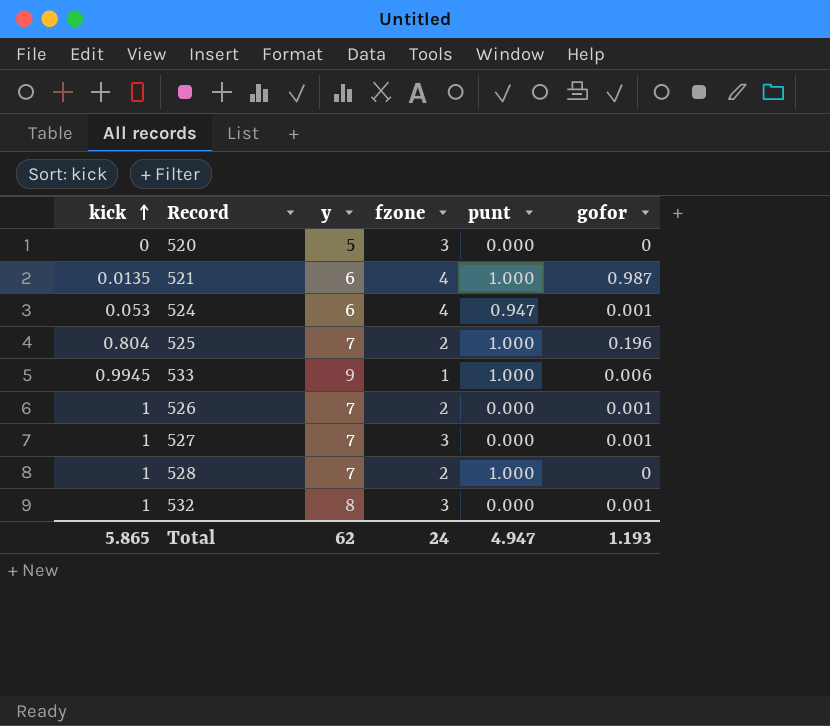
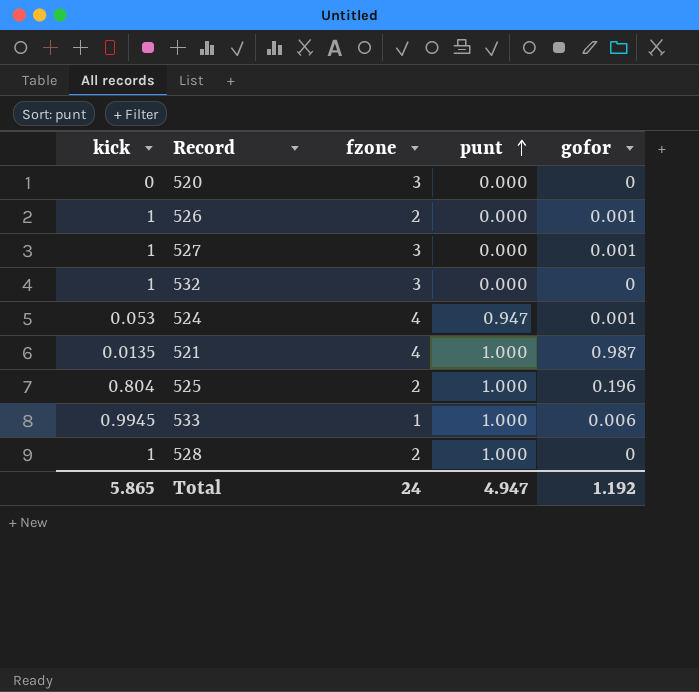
row order: kick ascending -> punt ascending
column y | position: 3 -> none
532 | gofor: 0.001 -> 0
Total | gofor: 1.193 -> 1.192

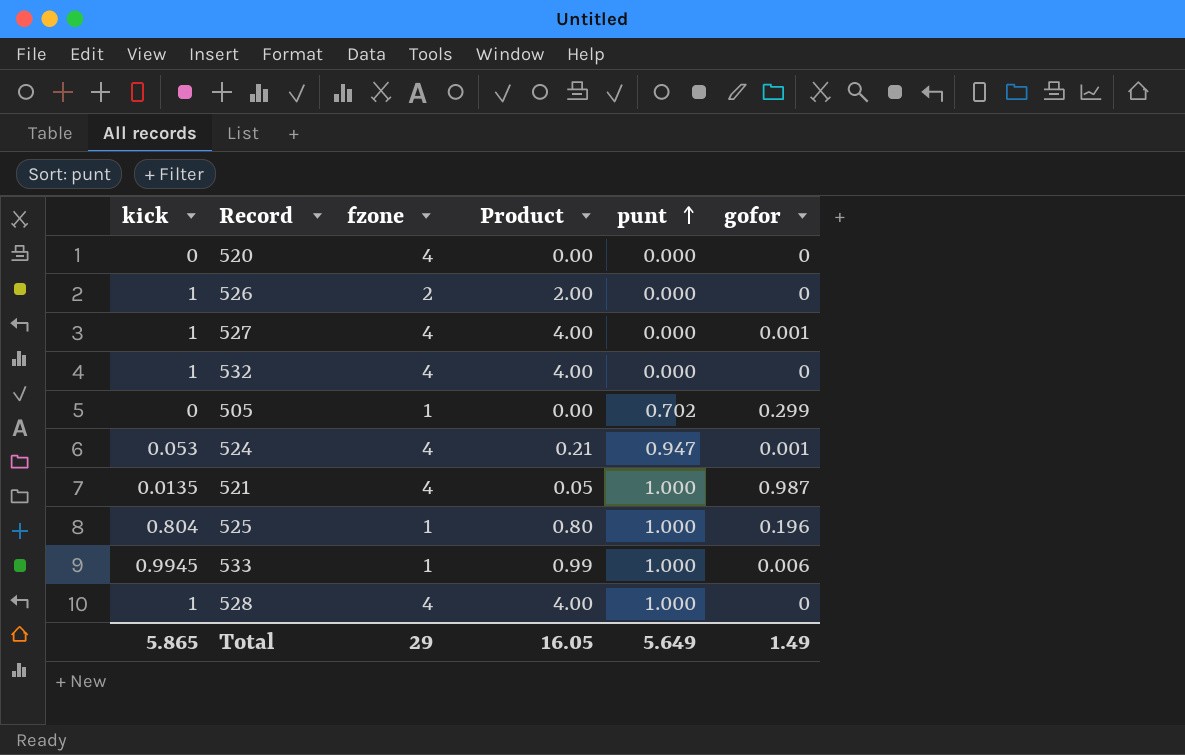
column Product | formula: none -> [kick] * [fzone]
520 | fzone: 3 -> 4
526 | gofor: 0.001 -> 0
527 | fzone: 3 -> 4
532 | fzone: 3 -> 4
row 505: none -> 0 | 1 | 0.00 | 0.702 | 0.299
525 | fzone: 2 -> 1
528 | fzone: 2 -> 4
Total | fzone: 24 -> 29
Total | punt: 4.947 -> 5.649
Total | gofor: 1.192 -> 1.49

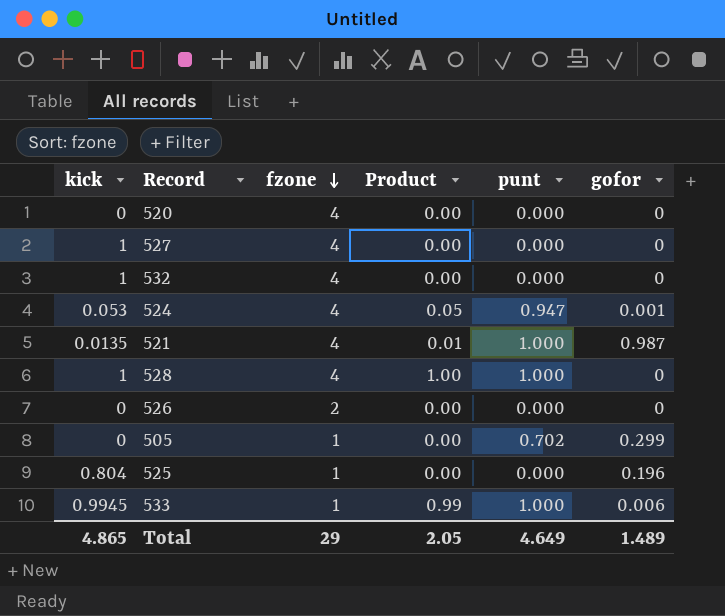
row order: punt ascending -> fzone descending
column Product | formula: [kick] * [fzone] -> [kick] * [punt]
527 | gofor: 0.001 -> 0
526 | kick: 1 -> 0
525 | punt: 1.000 -> 0.000
Total | kick: 5.865 -> 4.865
Total | Product: 16.05 -> 2.05
Total | punt: 5.649 -> 4.649
Total | gofor: 1.49 -> 1.489

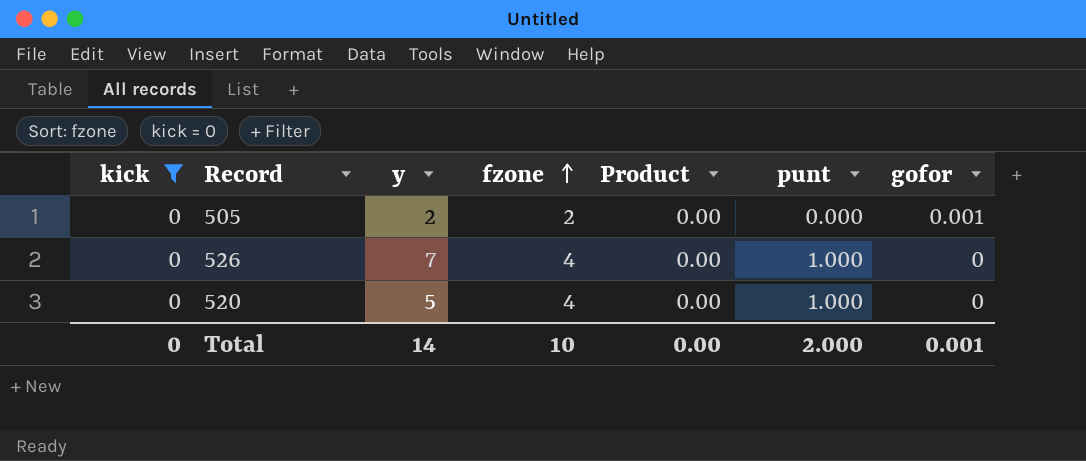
filter: none -> kick = 0
row order: fzone descending -> fzone ascending
column y | position: none -> 3
505 | fzone: 1 -> 2
505 | punt: 0.702 -> 0.000
505 | gofor: 0.299 -> 0.001
526 | fzone: 2 -> 4
526 | punt: 0.000 -> 1.000
520 | punt: 0.000 -> 1.000
Total | kick: 4.865 -> 0
Total | fzone: 29 -> 10
Total | Product: 2.05 -> 0.00
Total | punt: 4.649 -> 2.000
Total | gofor: 1.489 -> 0.001

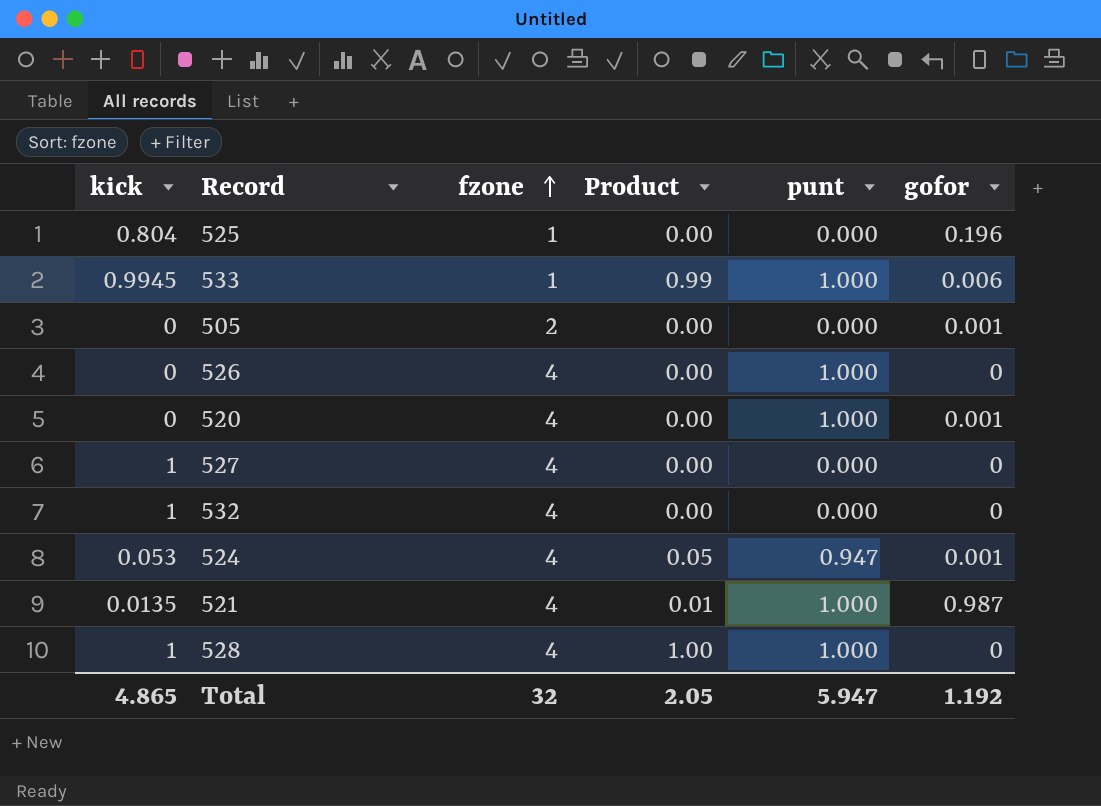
filter: kick = 0 -> none
column y | position: 3 -> none
520 | gofor: 0 -> 0.001
Total | kick: 0 -> 4.865
Total | fzone: 10 -> 32
Total | Product: 0.00 -> 2.05
Total | punt: 2.000 -> 5.947
Total | gofor: 0.001 -> 1.192

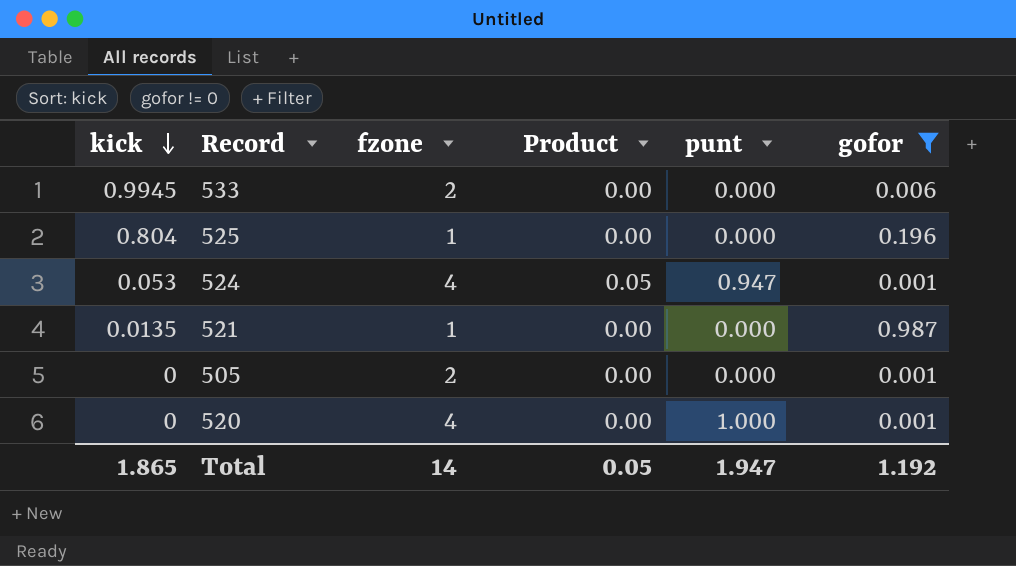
filter: none -> gofor != 0
row order: fzone ascending -> kick descending
533 | fzone: 1 -> 2
533 | Product: 0.99 -> 0.00
533 | punt: 1.000 -> 0.000
521 | fzone: 4 -> 1
521 | Product: 0.01 -> 0.00
521 | punt: 1.000 -> 0.000
Total | kick: 4.865 -> 1.865
Total | fzone: 32 -> 14
Total | Product: 2.05 -> 0.05
Total | punt: 5.947 -> 1.947

